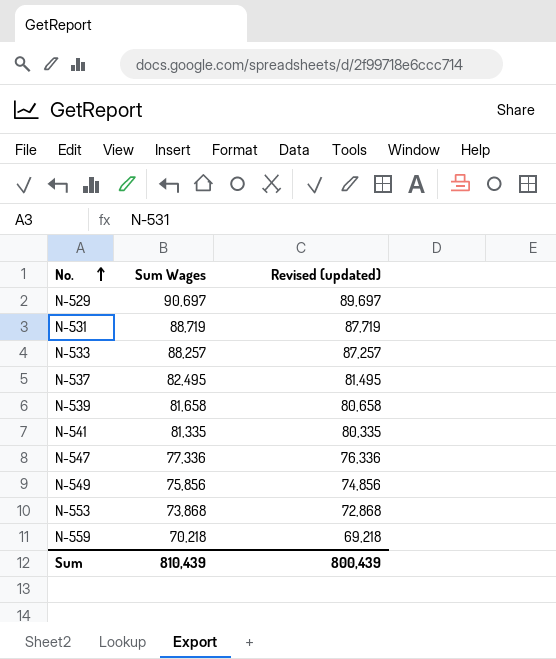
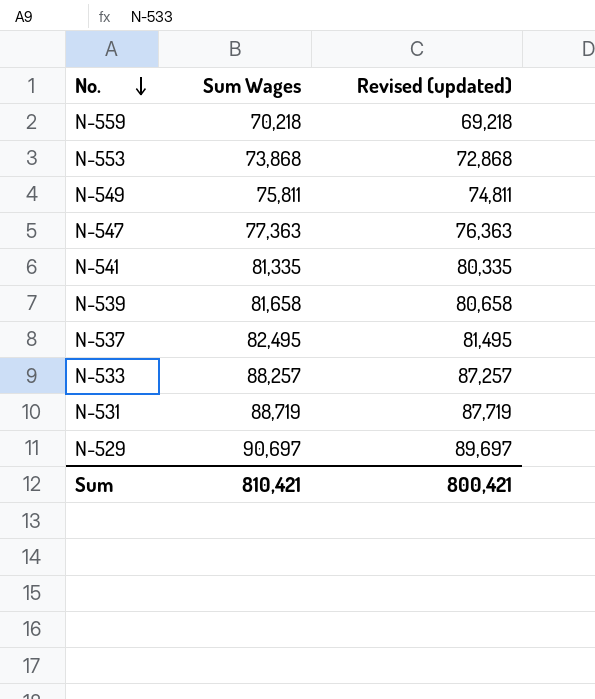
row order: No. ascending -> No. descending
N-549 | Sum Wages: 75,856 -> 75,811
N-549 | Revised (updated): 74,856 -> 74,811
N-547 | Sum Wages: 77,336 -> 77,363
N-547 | Revised (updated): 76,336 -> 76,363
Sum | Sum Wages: 810,439 -> 810,421
Sum | Revised (updated): 800,439 -> 800,421

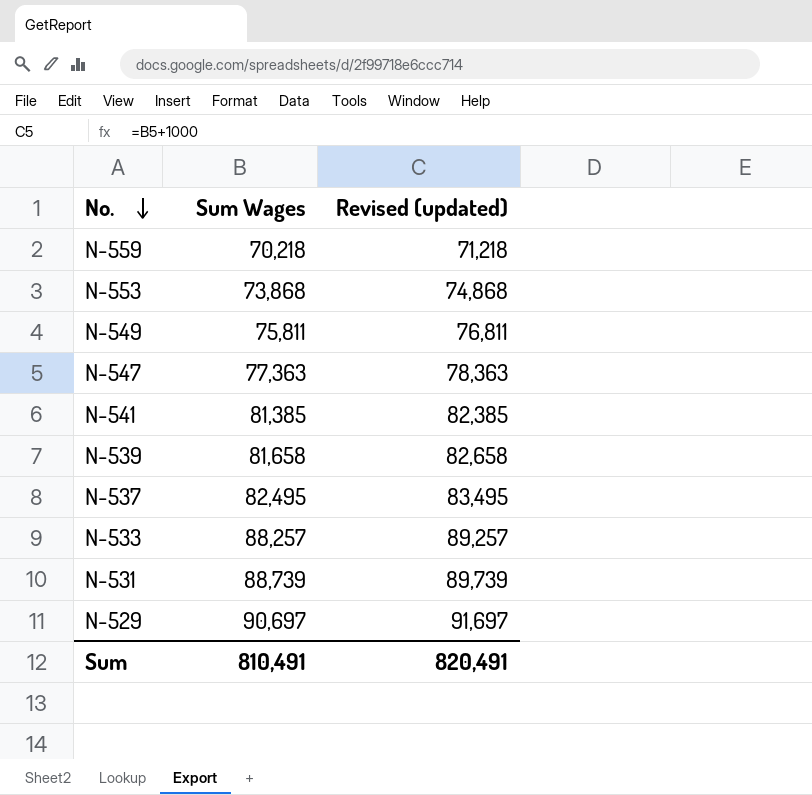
column Revised (updated) | formula: [Sum Wages] - 1000 -> [Sum Wages] + 1000
N-541 | Sum Wages: 81,335 -> 81,385
N-531 | Sum Wages: 88,719 -> 88,739
Sum | Sum Wages: 810,421 -> 810,491
Sum | Revised (updated): 800,421 -> 820,491

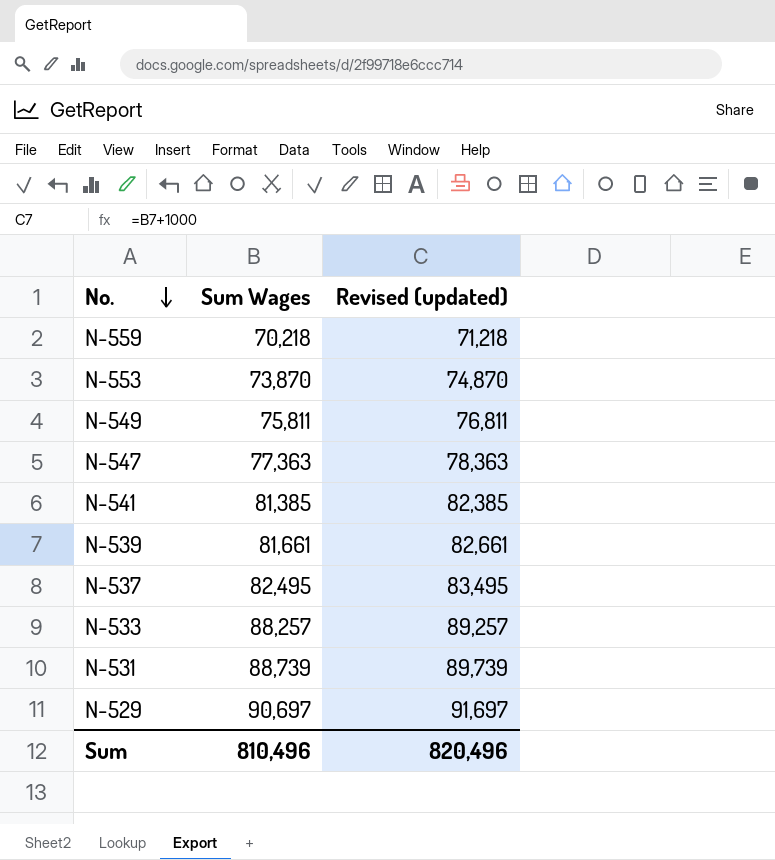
N-553 | Sum Wages: 73,868 -> 73,870
N-553 | Revised (updated): 74,868 -> 74,870
N-539 | Sum Wages: 81,658 -> 81,661
N-539 | Revised (updated): 82,658 -> 82,661
Sum | Sum Wages: 810,491 -> 810,496
Sum | Revised (updated): 820,491 -> 820,496

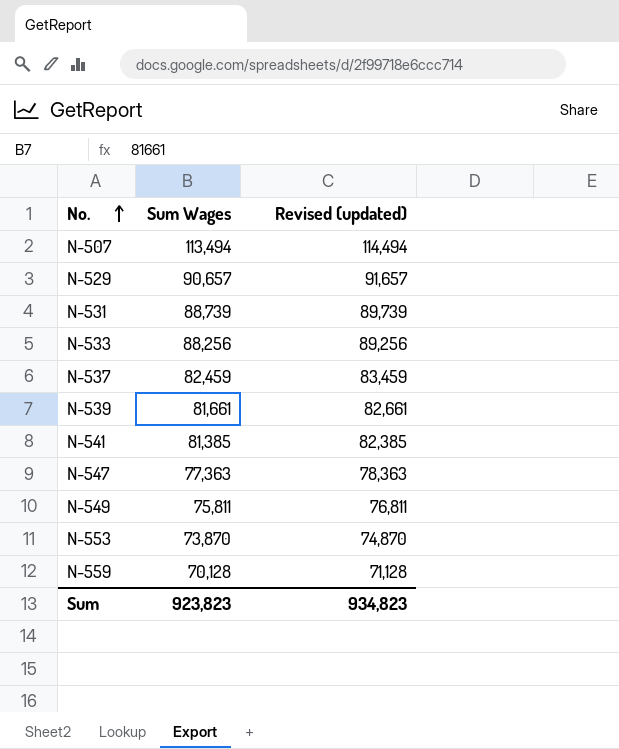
row order: No. descending -> No. ascending
row N-507: none -> 113,494 | 114,494
N-529 | Sum Wages: 90,697 -> 90,657
N-529 | Revised (updated): 91,697 -> 91,657
N-533 | Sum Wages: 88,257 -> 88,256
N-533 | Revised (updated): 89,257 -> 89,256
N-537 | Sum Wages: 82,495 -> 82,459
N-537 | Revised (updated): 83,495 -> 83,459
N-559 | Sum Wages: 70,218 -> 70,128
N-559 | Revised (updated): 71,218 -> 71,128
Sum | Sum Wages: 810,496 -> 923,823
Sum | Revised (updated): 820,496 -> 934,823

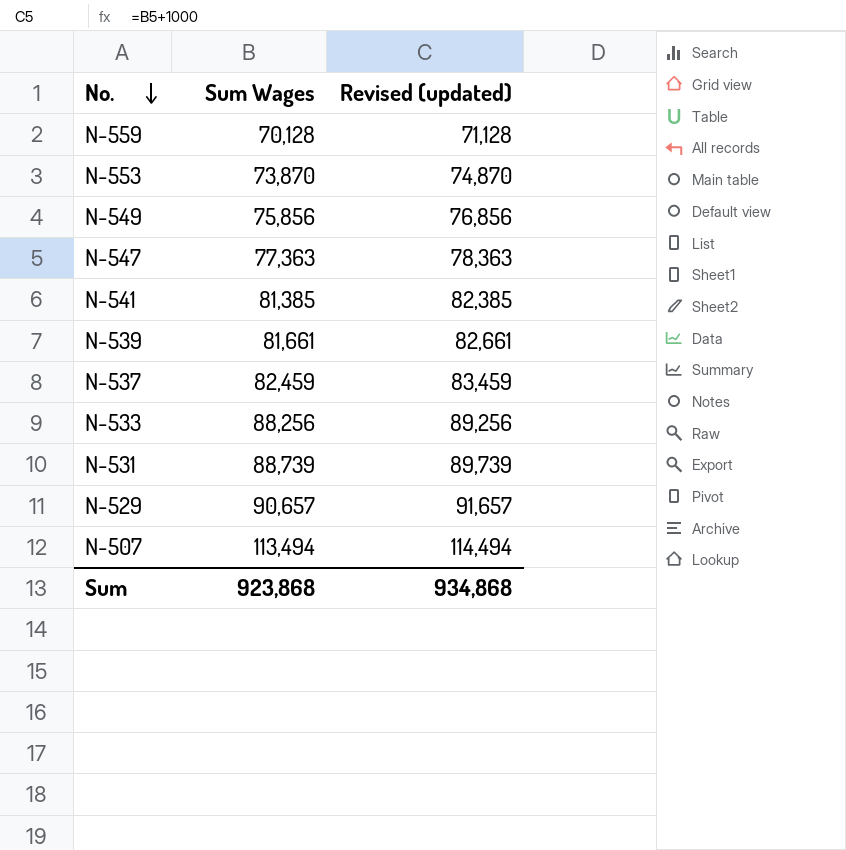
row order: No. ascending -> No. descending
N-549 | Sum Wages: 75,811 -> 75,856
N-549 | Revised (updated): 76,811 -> 76,856
Sum | Sum Wages: 923,823 -> 923,868
Sum | Revised (updated): 934,823 -> 934,868

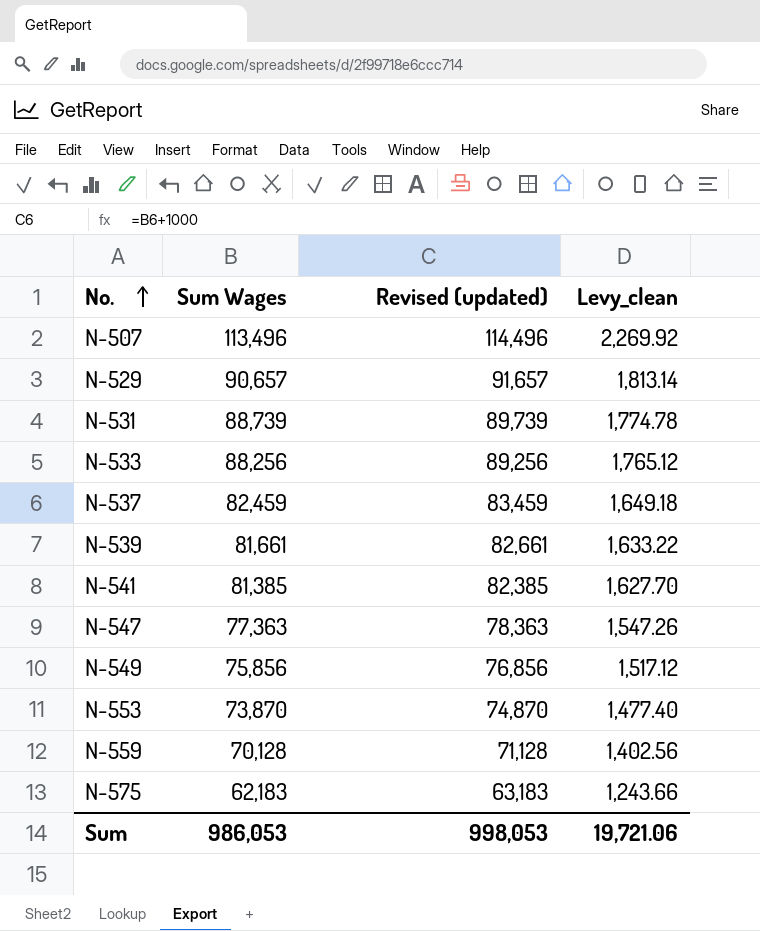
row order: No. descending -> No. ascending
column Levy_clean | formula: none -> [Sum Wages] * 0.02
N-507 | Sum Wages: 113,494 -> 113,496
N-507 | Revised (updated): 114,494 -> 114,496
row N-575: none -> 62,183 | 63,183 | 1,243.66
Sum | Sum Wages: 923,868 -> 986,053
Sum | Revised (updated): 934,868 -> 998,053

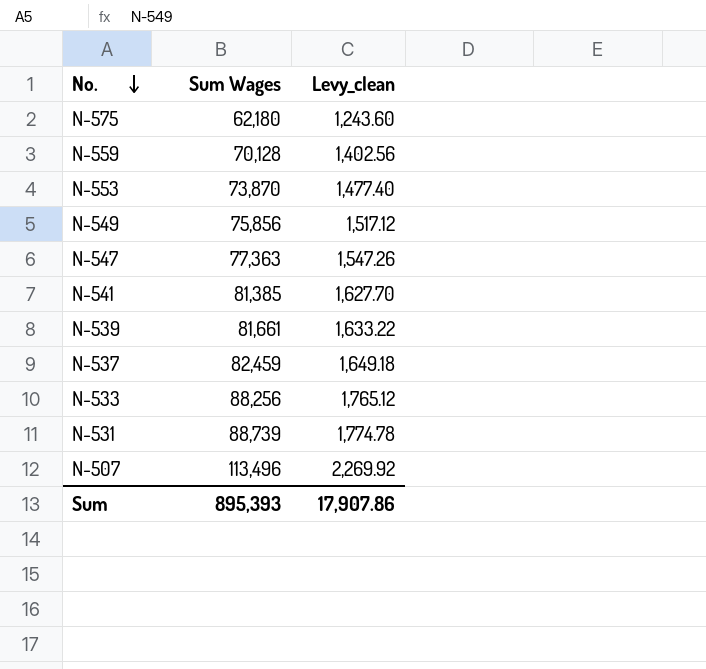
row order: No. ascending -> No. descending
column Revised (updated) | formula: [Sum Wages] + 1000 -> none
row N-529: 90,657 | 91,657 | 1,813.14 -> none
N-575 | Sum Wages: 62,183 -> 62,180
N-575 | Levy_clean: 1,243.66 -> 1,243.60
Sum | Sum Wages: 986,053 -> 895,393
Sum | Levy_clean: 19,721.06 -> 17,907.86

